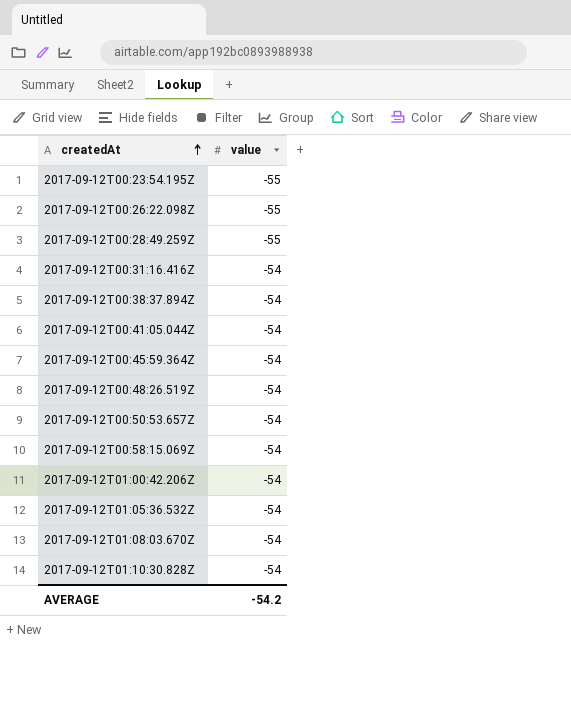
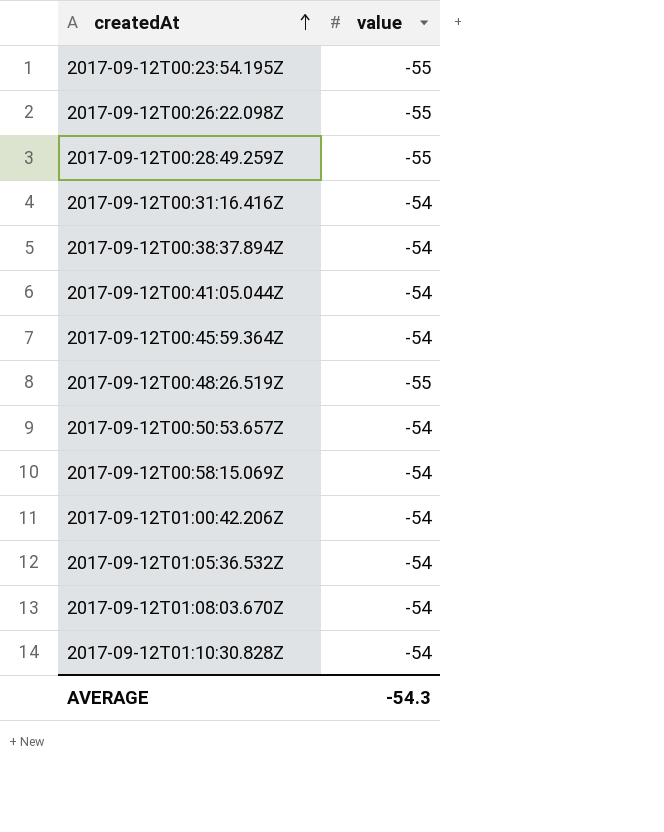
2017-09-12T00:48:26.519Z | value: -54 -> -55
AVERAGE | value: -54.2 -> -54.3

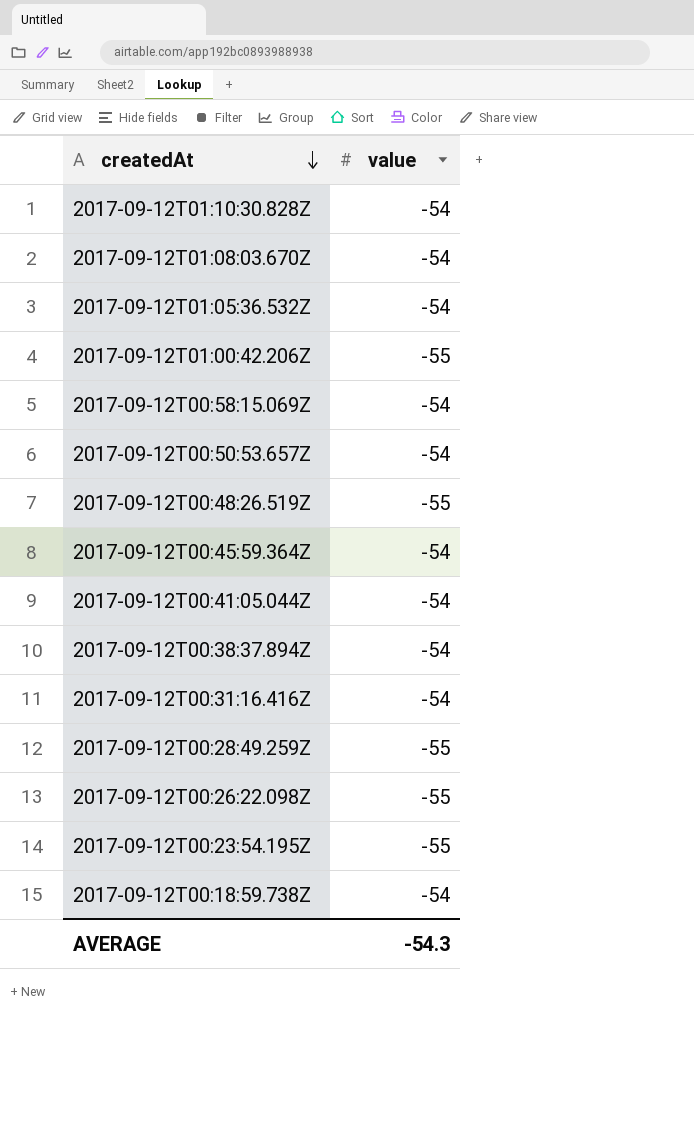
row order: createdAt ascending -> createdAt descending
2017-09-12T01:00:42.206Z | value: -54 -> -55
row 2017-09-12T00:18:59.738Z: none -> -54

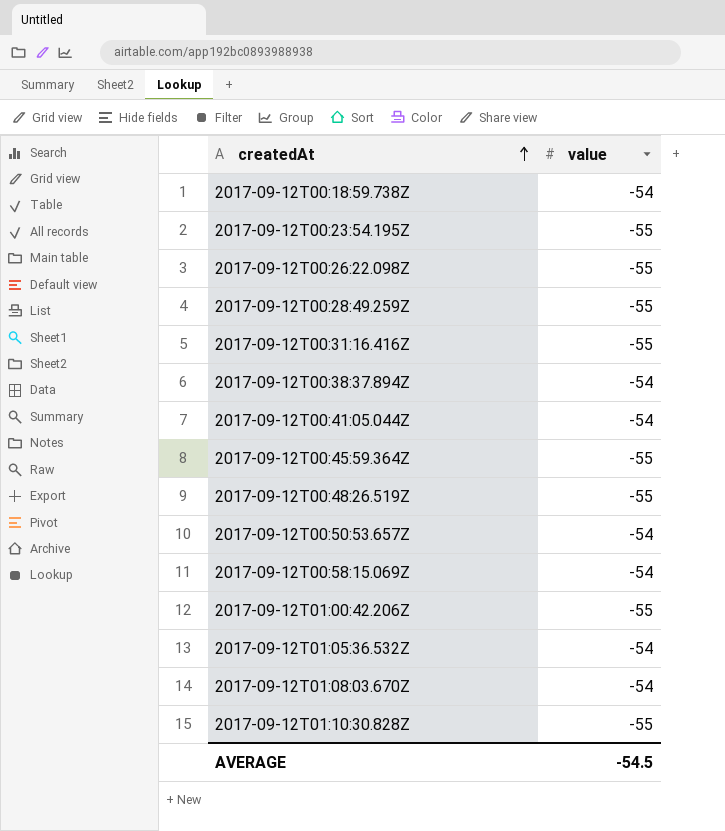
row order: createdAt descending -> createdAt ascending
2017-09-12T00:31:16.416Z | value: -54 -> -55
2017-09-12T00:45:59.364Z | value: -54 -> -55
2017-09-12T01:10:30.828Z | value: -54 -> -55
AVERAGE | value: -54.3 -> -54.5

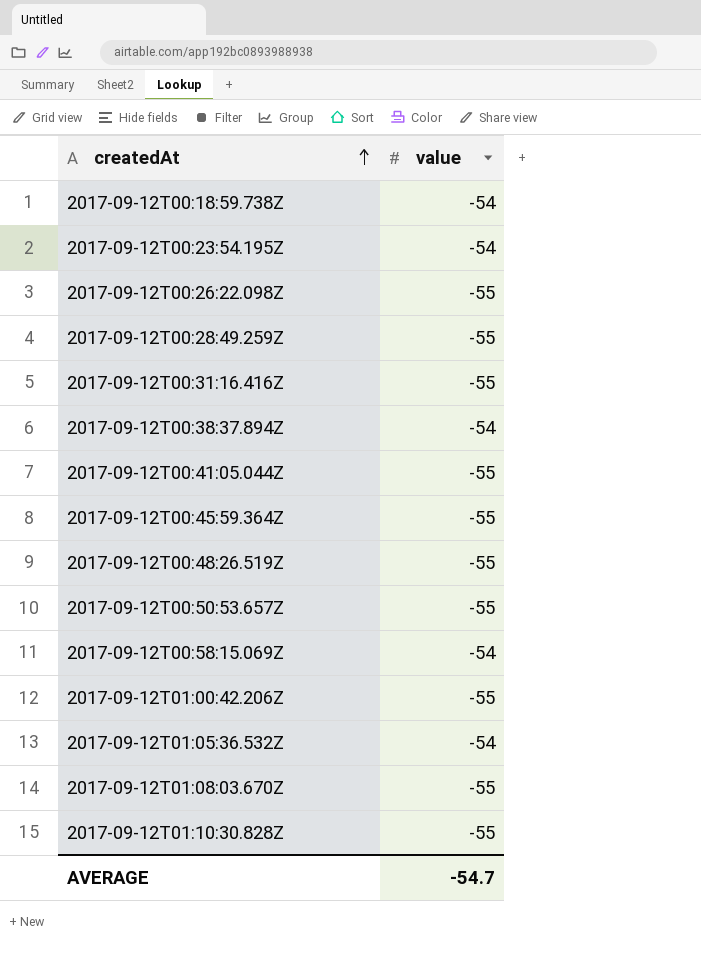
2017-09-12T00:23:54.195Z | value: -55 -> -54
2017-09-12T00:41:05.044Z | value: -54 -> -55
2017-09-12T00:50:53.657Z | value: -54 -> -55
2017-09-12T01:08:03.670Z | value: -54 -> -55
AVERAGE | value: -54.5 -> -54.7

